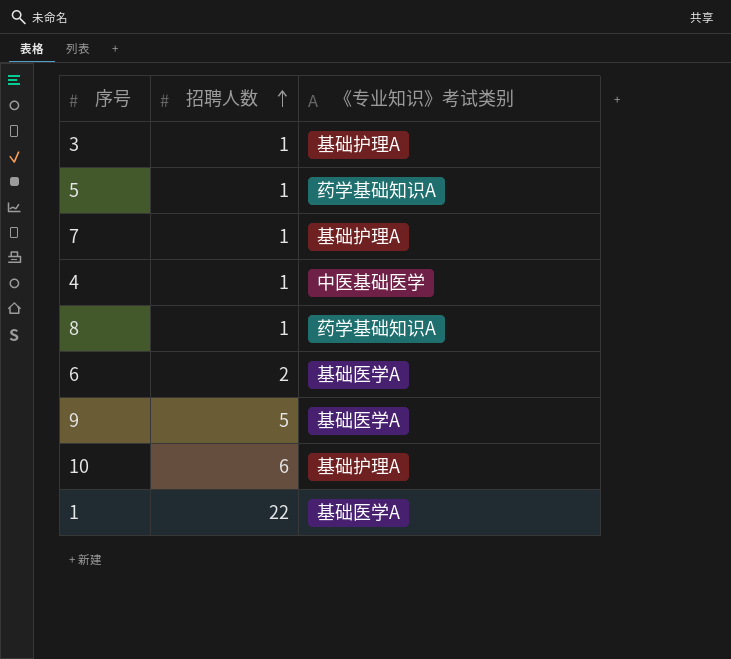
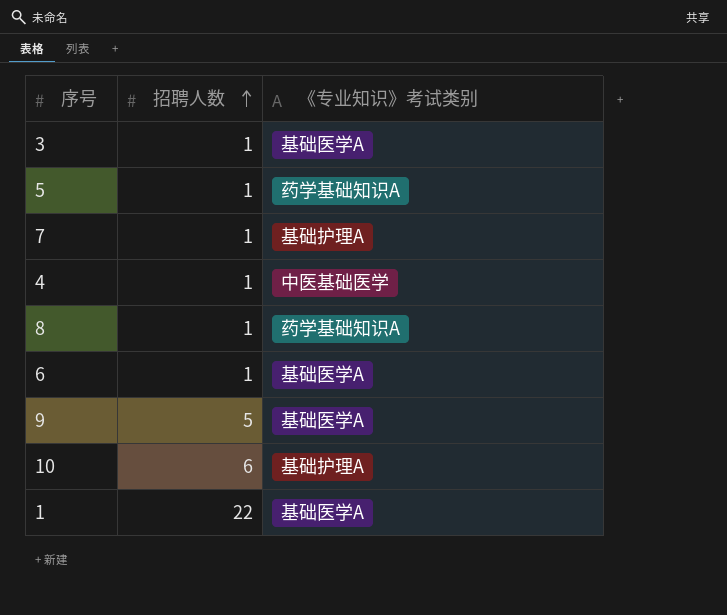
3 | 《专业知识》考试类别: 基础护理A -> 基础医学A
6 | 招聘人数: 2 -> 1

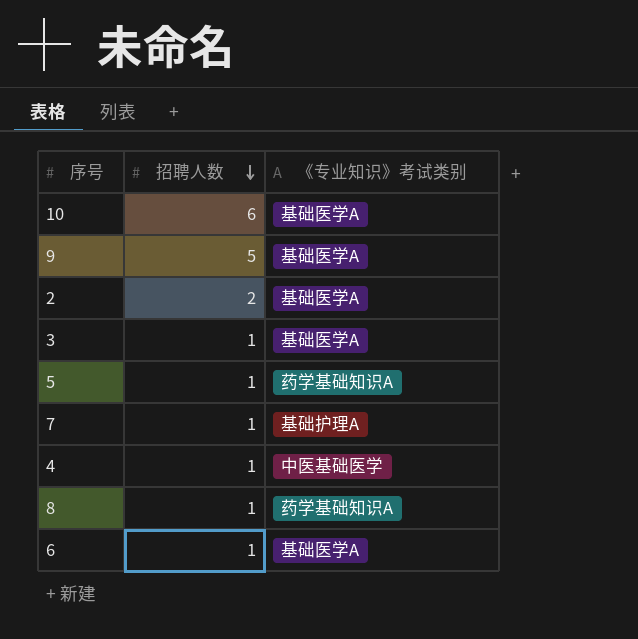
row order: 招聘人数 ascending -> 招聘人数 descending
row 1: 22 | 基础医学A -> none
10 | 《专业知识》考试类别: 基础护理A -> 基础医学A
row 2: none -> 2 | 基础医学A

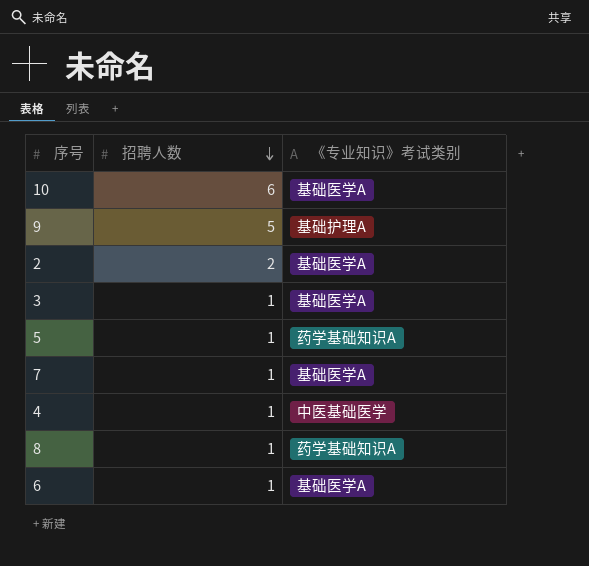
9 | 《专业知识》考试类别: 基础医学A -> 基础护理A
7 | 《专业知识》考试类别: 基础护理A -> 基础医学A

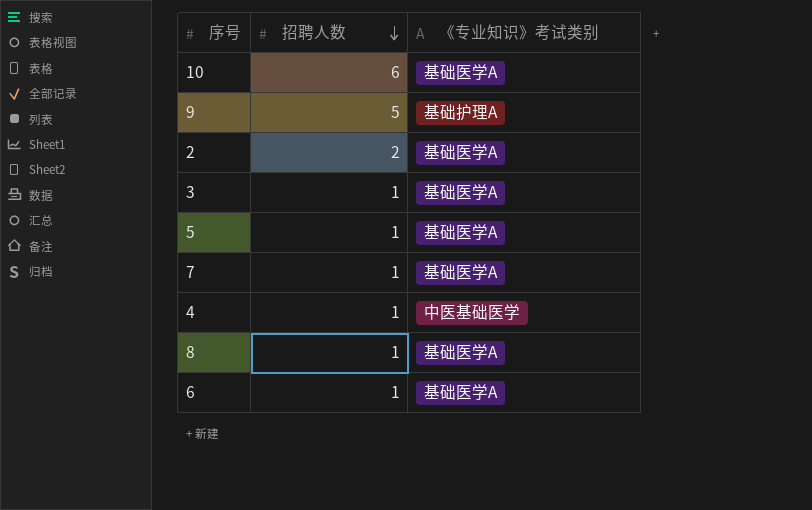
5 | 《专业知识》考试类别: 药学基础知识A -> 基础医学A
8 | 《专业知识》考试类别: 药学基础知识A -> 基础医学A

